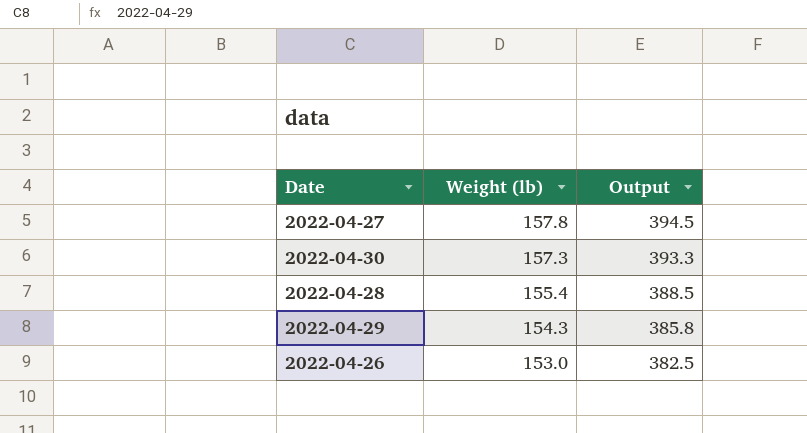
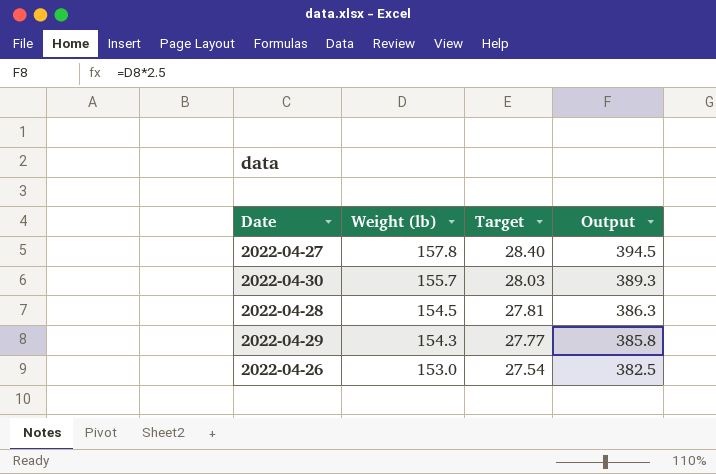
column Target | formula: none -> [Weight (lb)] * 0.18
2022-04-30 | Weight (lb): 157.3 -> 155.7
2022-04-30 | Output: 393.3 -> 389.3
2022-04-28 | Weight (lb): 155.4 -> 154.5
2022-04-28 | Output: 388.5 -> 386.3

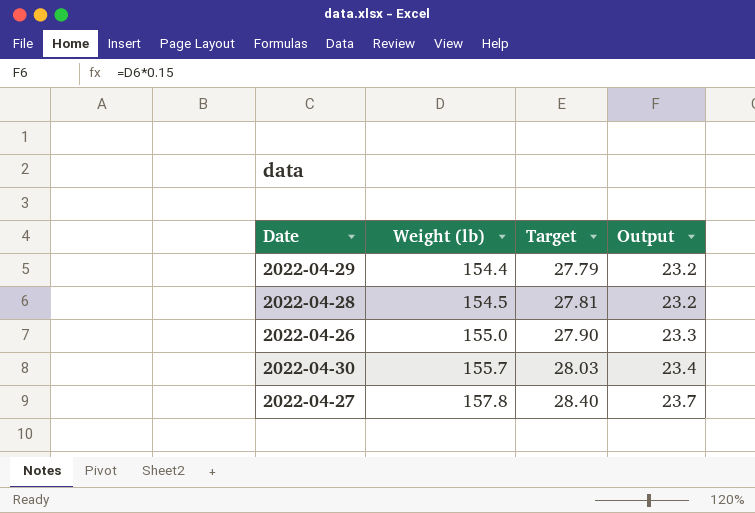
row order: Weight (lb) descending -> Weight (lb) ascending
column Output | formula: [Weight (lb)] * 2.5 -> [Weight (lb)] * 0.15
2022-04-29 | Weight (lb): 154.3 -> 154.4
2022-04-29 | Target: 27.77 -> 27.79
2022-04-26 | Weight (lb): 153.0 -> 155.0
2022-04-26 | Target: 27.54 -> 27.90

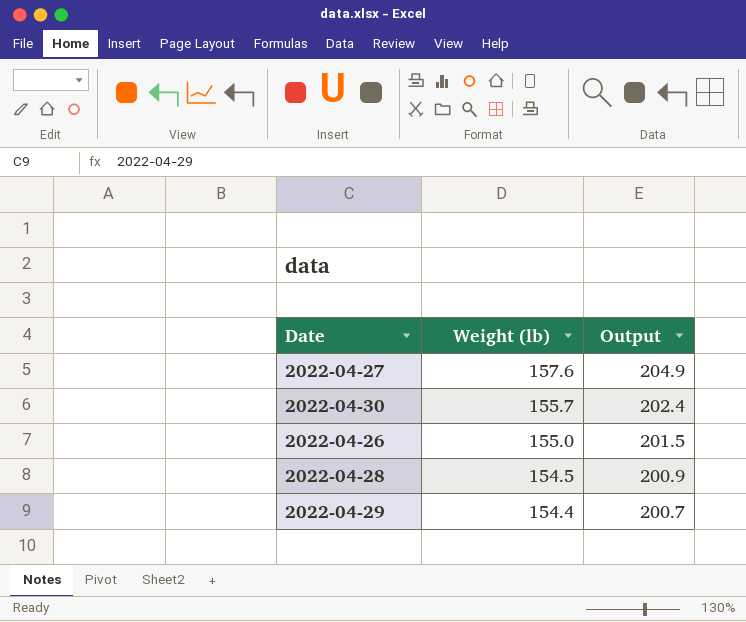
row order: Weight (lb) ascending -> Weight (lb) descending
column Target | formula: [Weight (lb)] * 0.18 -> none
column Output | formula: [Weight (lb)] * 0.15 -> [Weight (lb)] * 1.3
2022-04-27 | Weight (lb): 157.8 -> 157.6

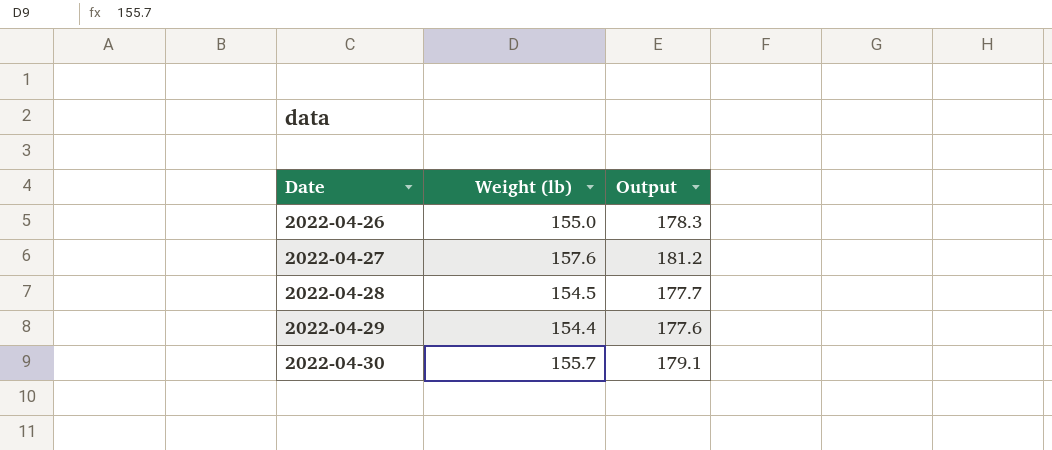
row order: Weight (lb) descending -> Date ascending
column Output | formula: [Weight (lb)] * 1.3 -> [Weight (lb)] * 1.15

